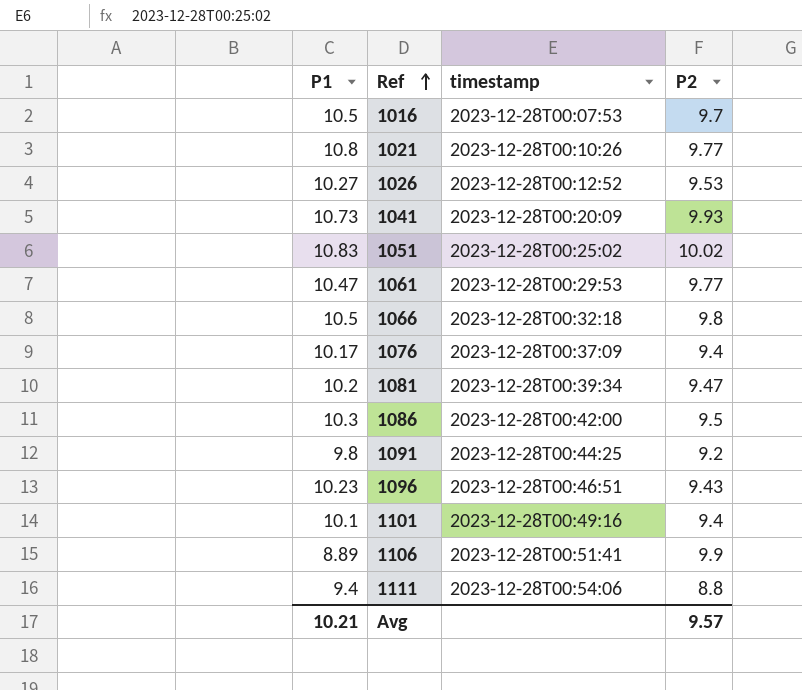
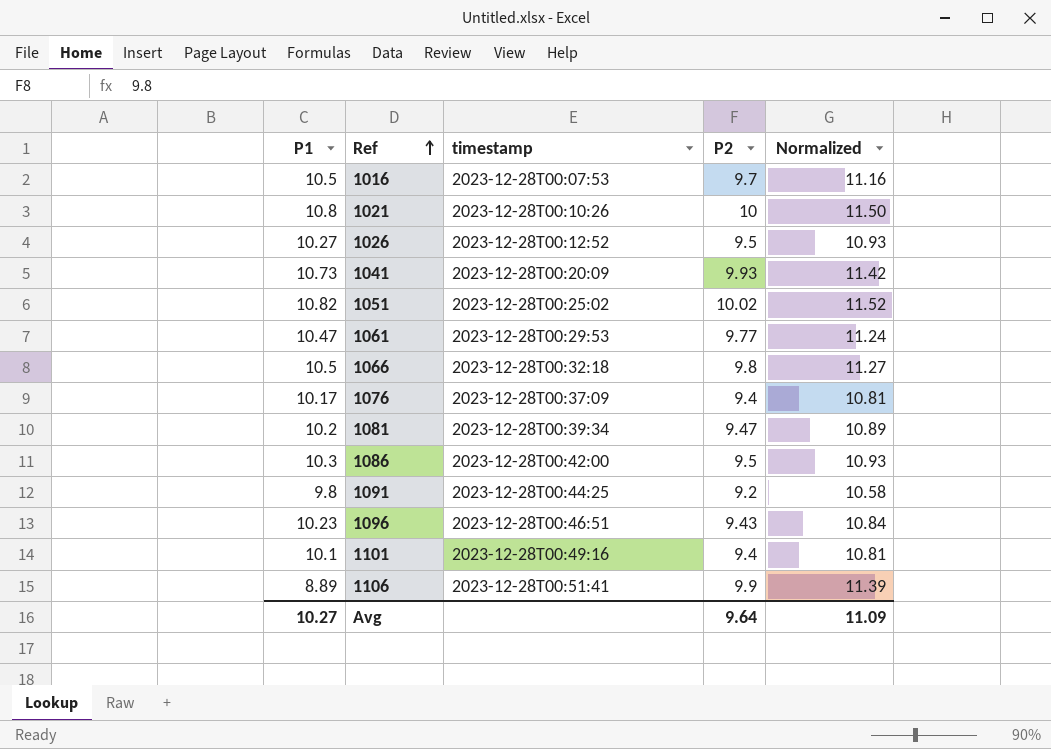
column Normalized | formula: none -> [P2] * 1.15
row 1111: 9.4 | 2023-12-28T00:54:06 | 8.8 -> none
1021 | P2: 9.77 -> 10
1026 | P2: 9.53 -> 9.5
1051 | P1: 10.83 -> 10.82
Avg | P1: 10.21 -> 10.27
Avg | P2: 9.57 -> 9.64

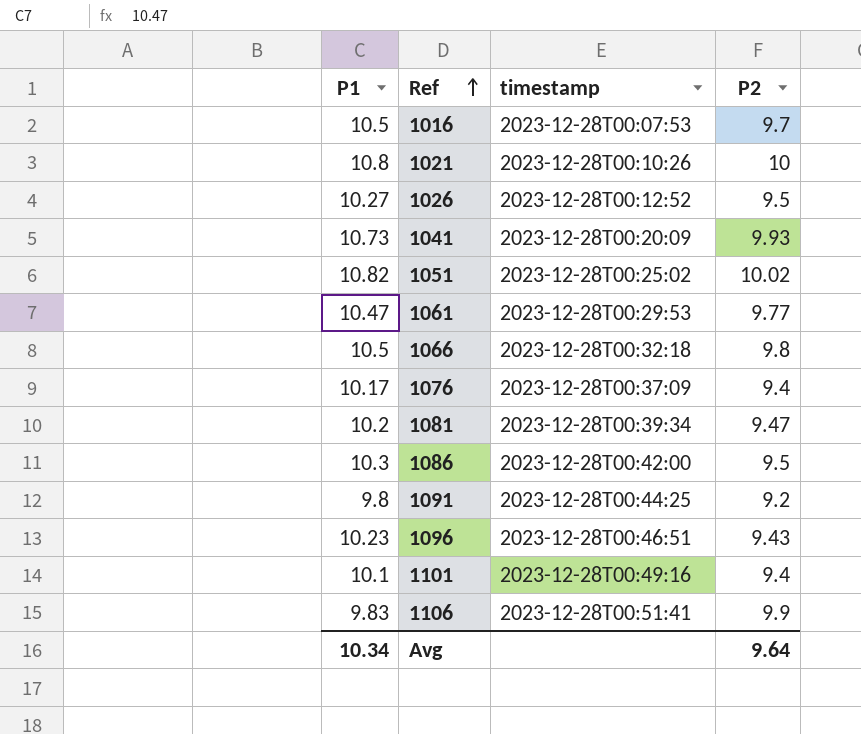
column Normalized | formula: [P2] * 1.15 -> none
1106 | P1: 8.89 -> 9.83
Avg | P1: 10.27 -> 10.34

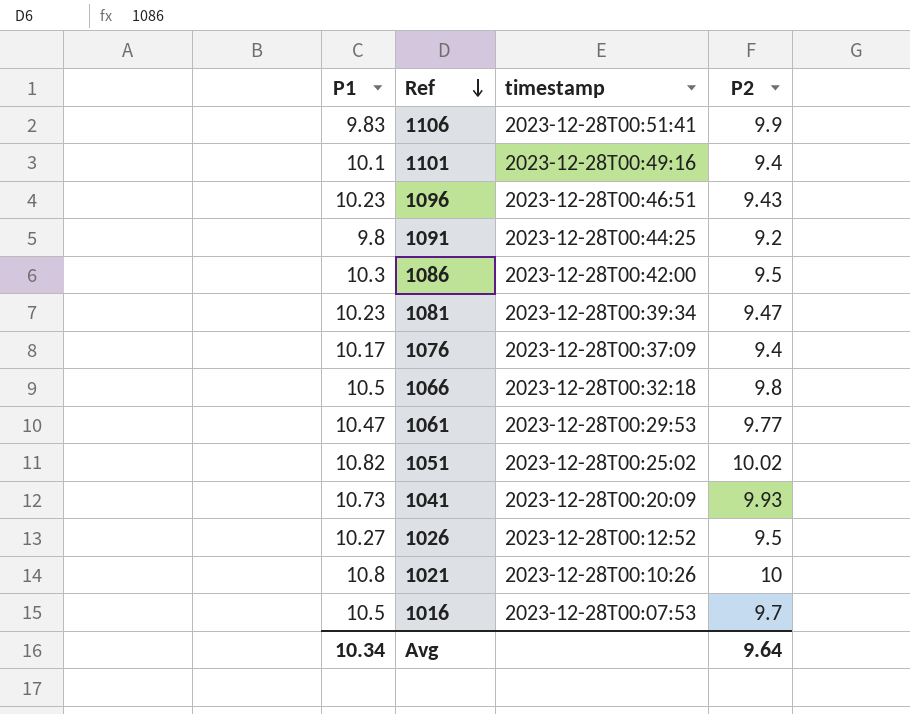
row order: Ref ascending -> Ref descending
1081 | P1: 10.2 -> 10.23

